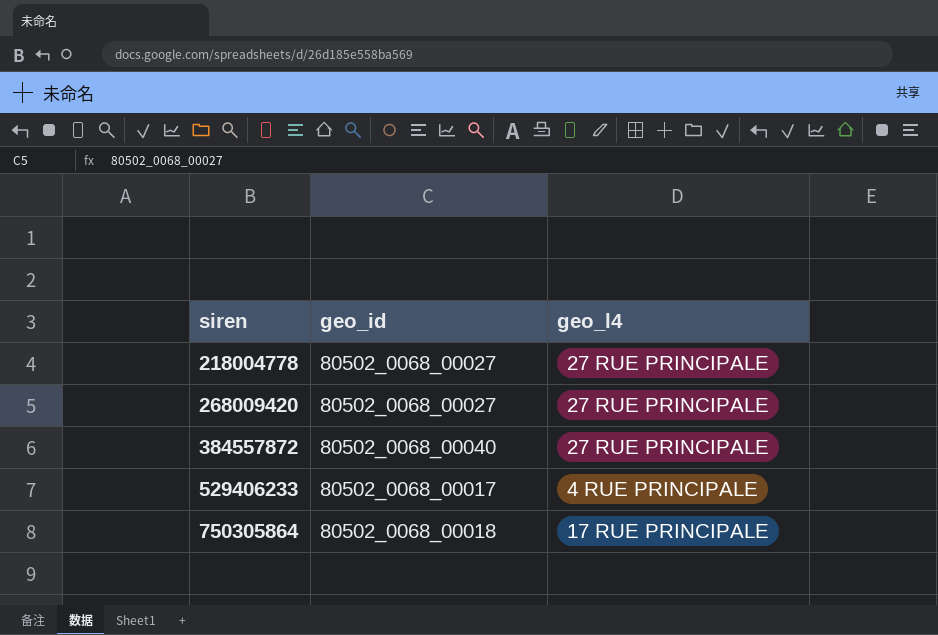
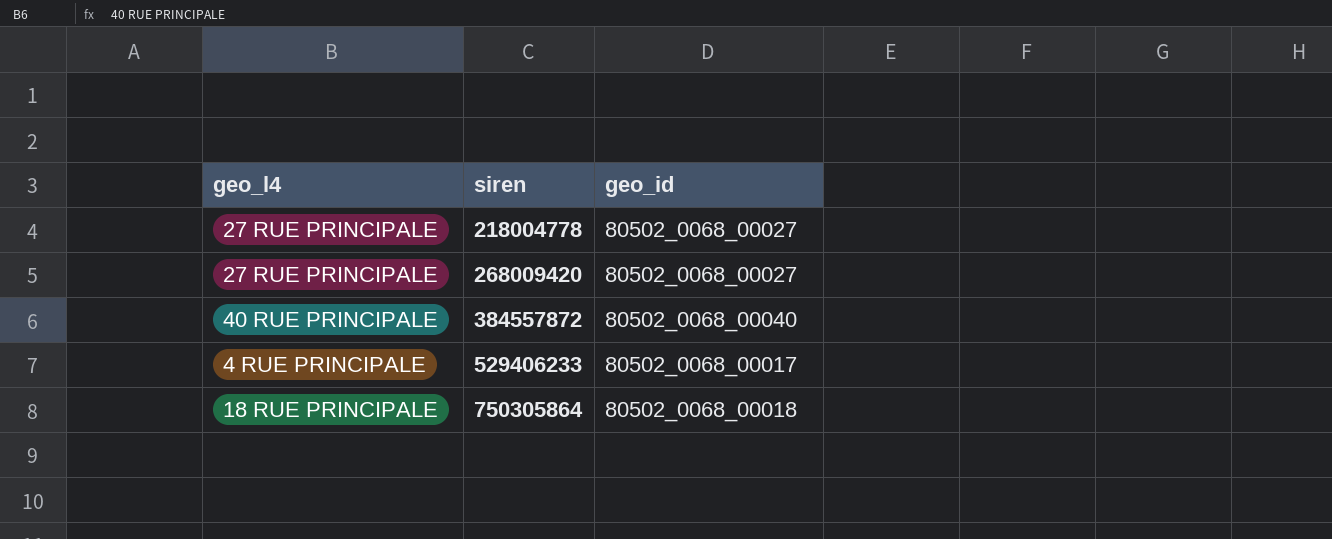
column geo_l4 | position: 3 -> 1
384557872 | geo_l4: 27 RUE PRINCIPALE -> 40 RUE PRINCIPALE
750305864 | geo_l4: 17 RUE PRINCIPALE -> 18 RUE PRINCIPALE

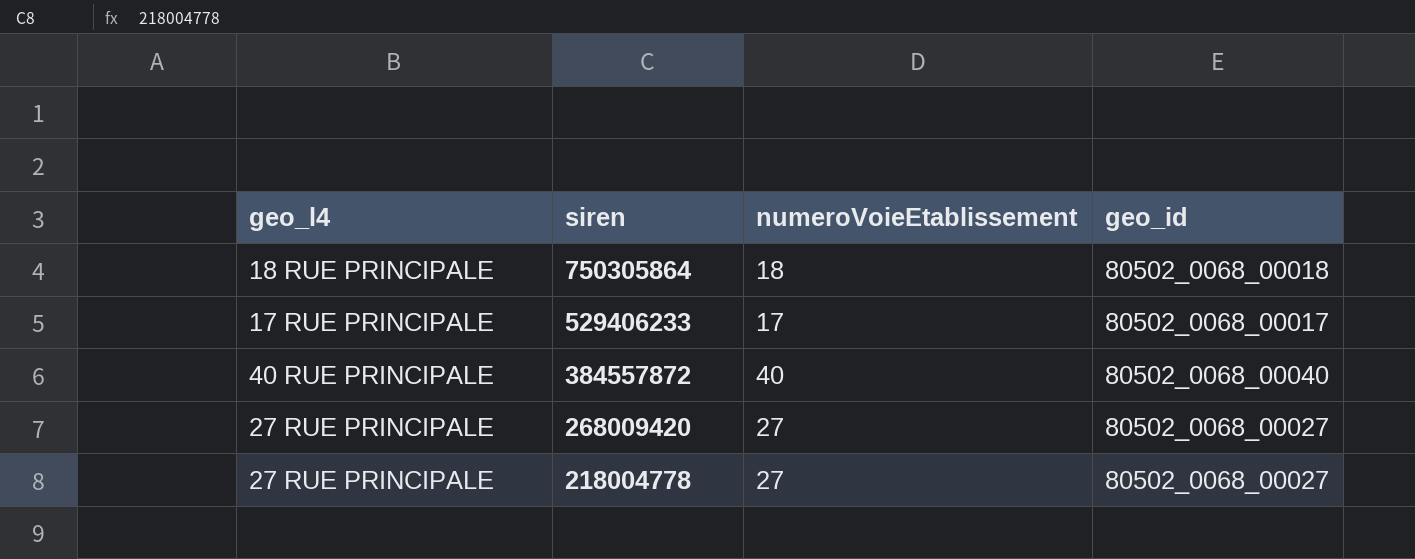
row order: siren ascending -> siren descending
column numeroVoieEtablissement | position: none -> 3
529406233 | geo_l4: 4 RUE PRINCIPALE -> 17 RUE PRINCIPALE

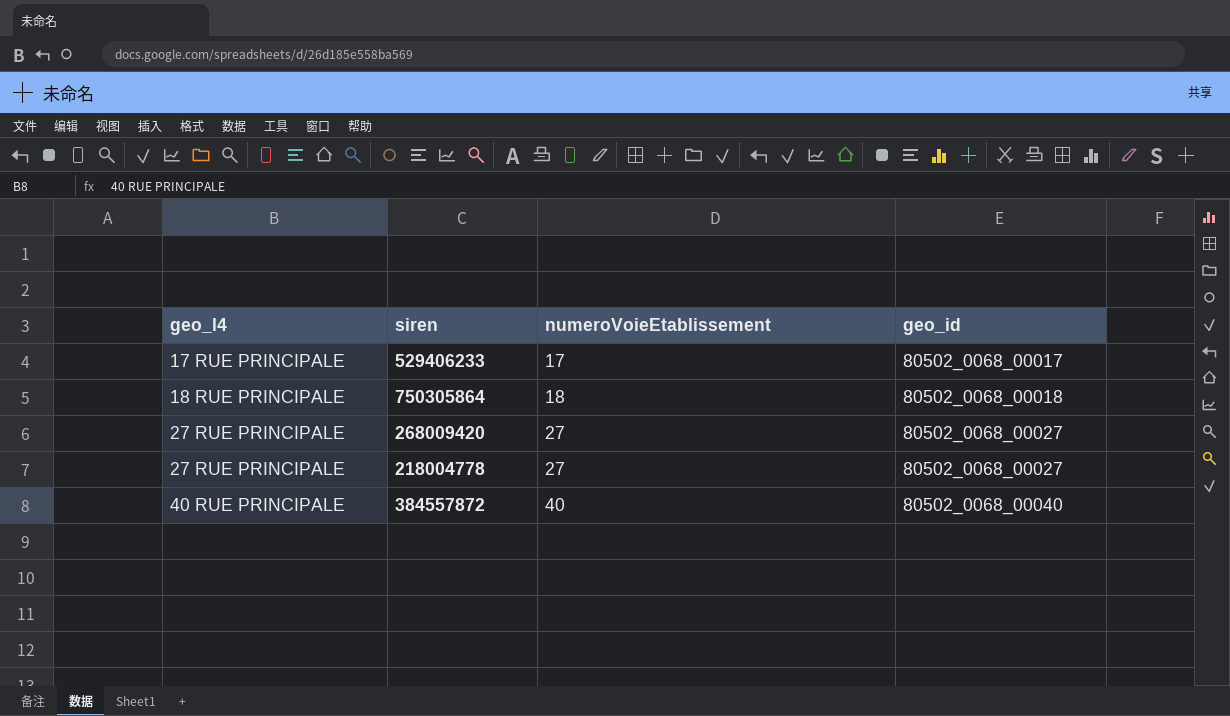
row order: siren descending -> geo_l4 ascending

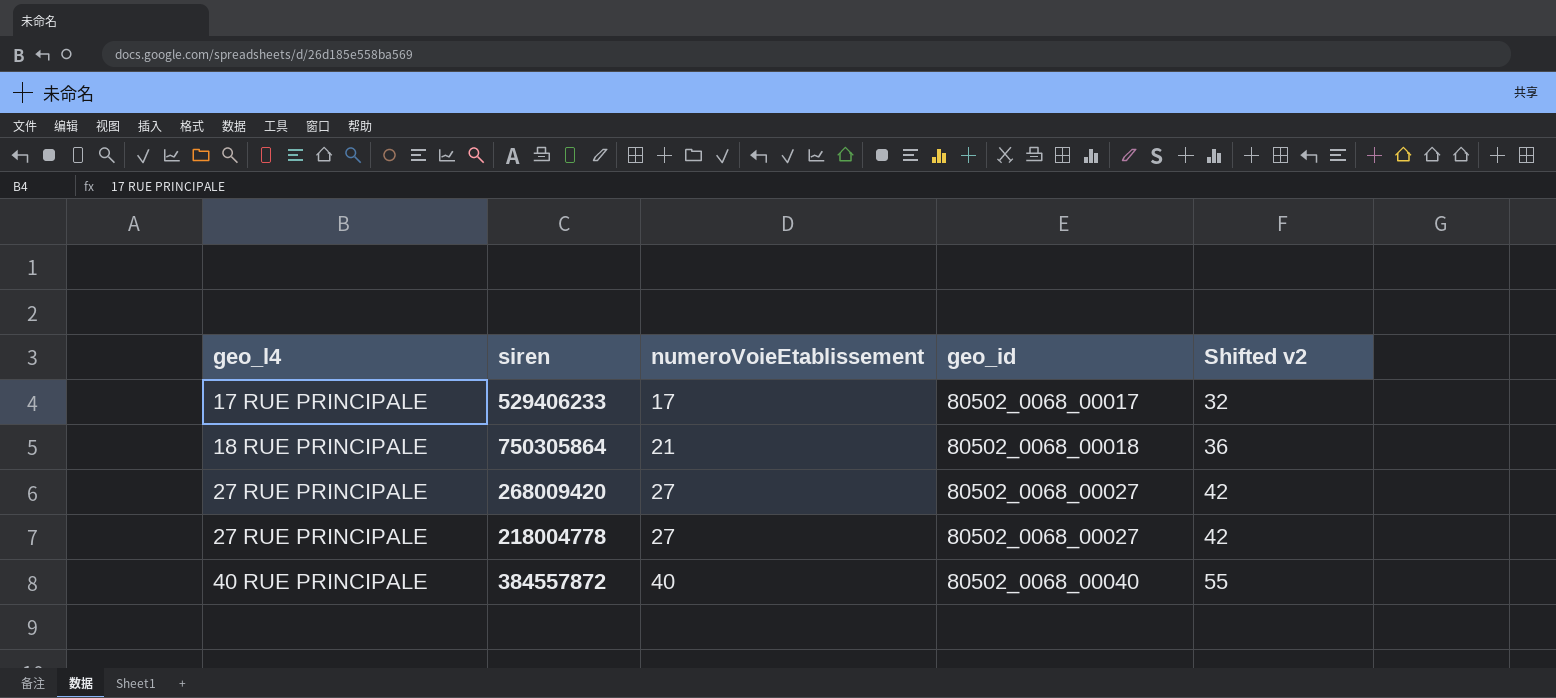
column Shifted v2 | formula: none -> [numeroVoieEtablissement] + 15
750305864 | numeroVoieEtablissement: 18 -> 21

